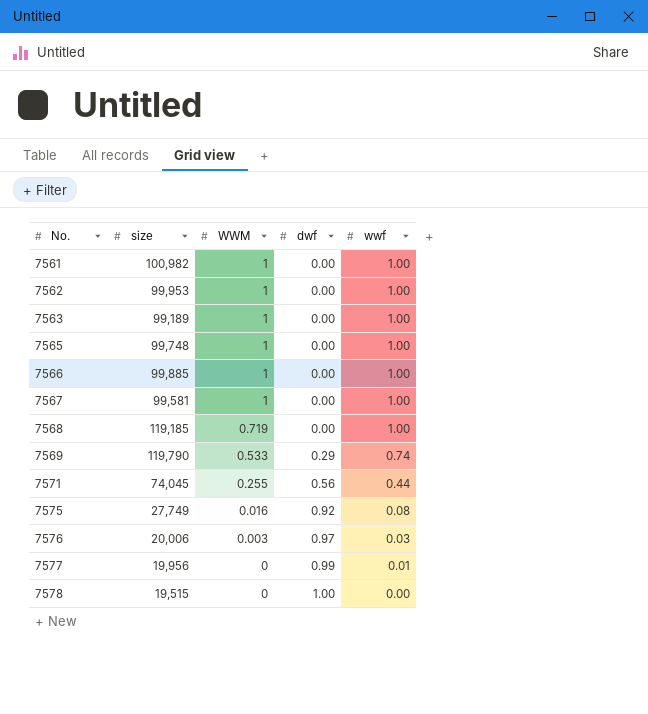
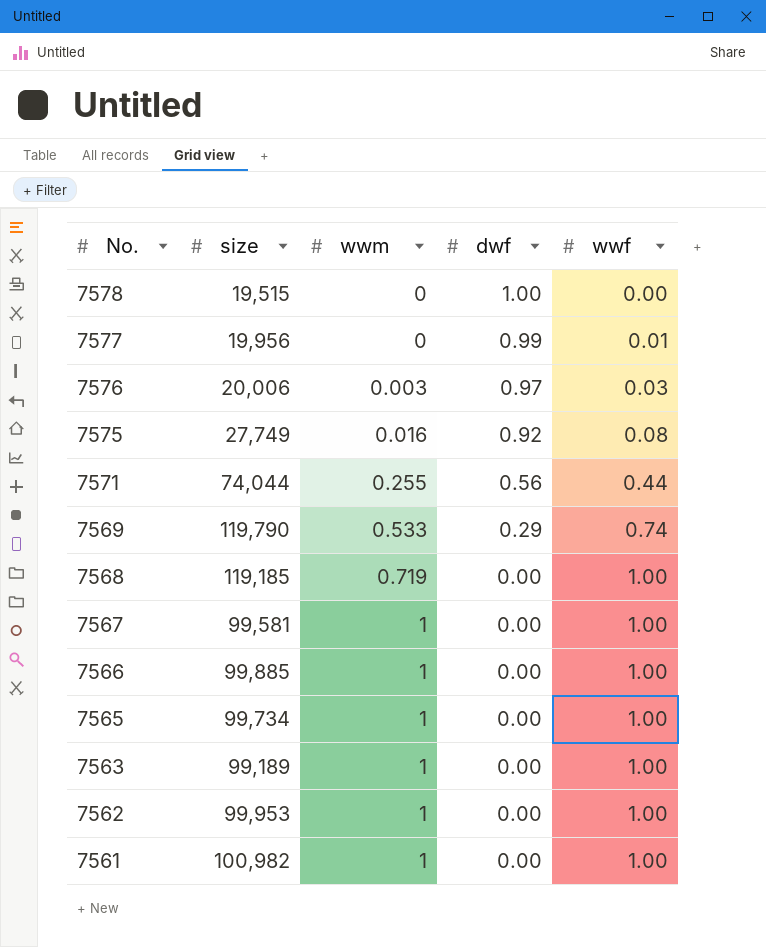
row order: No. ascending -> No. descending
column name: WWM -> wwm
7571 | size: 74,045 -> 74,044
7565 | size: 99,748 -> 99,734

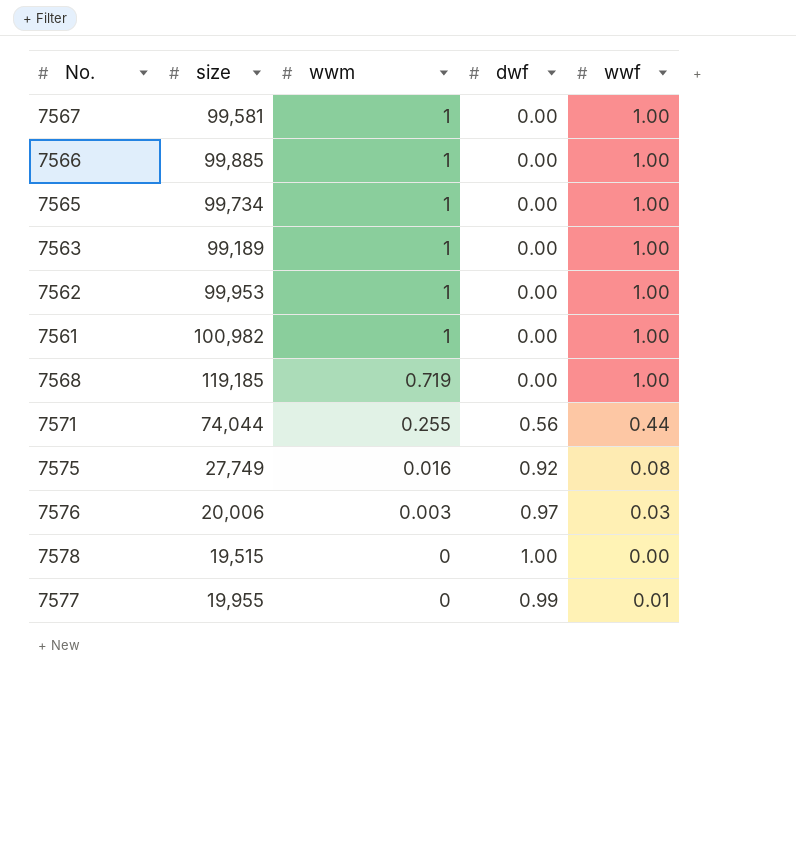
row order: No. descending -> wwm descending
row 7569: 119,790 | 0.533 | 0.29 | 0.74 -> none
7577 | size: 19,956 -> 19,955

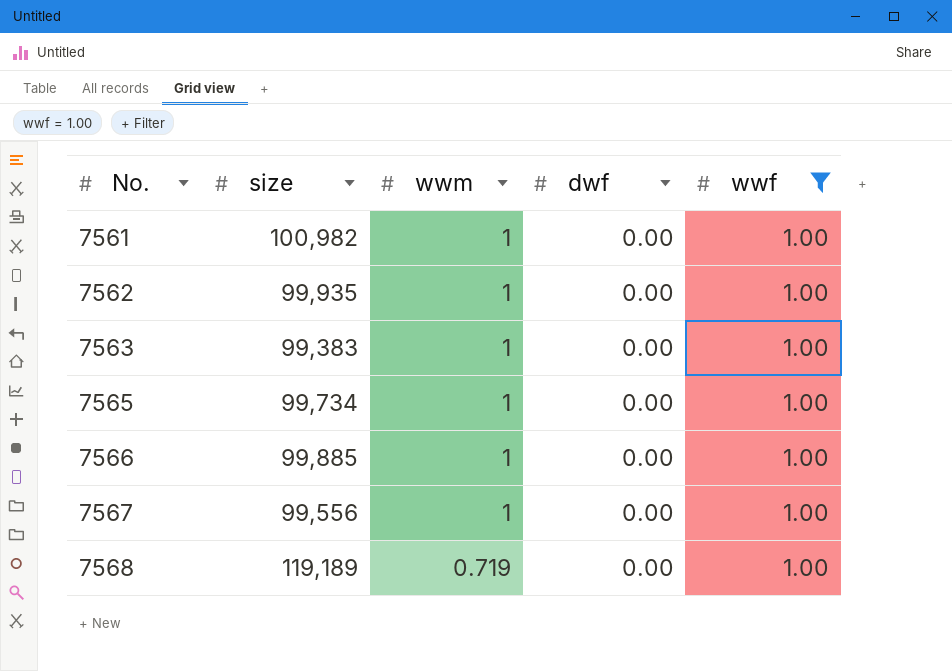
filter: none -> wwf = 1.00
row order: wwm descending -> No. ascending
7562 | size: 99,953 -> 99,935
7563 | size: 99,189 -> 99,383
7567 | size: 99,581 -> 99,556
7568 | size: 119,185 -> 119,189

